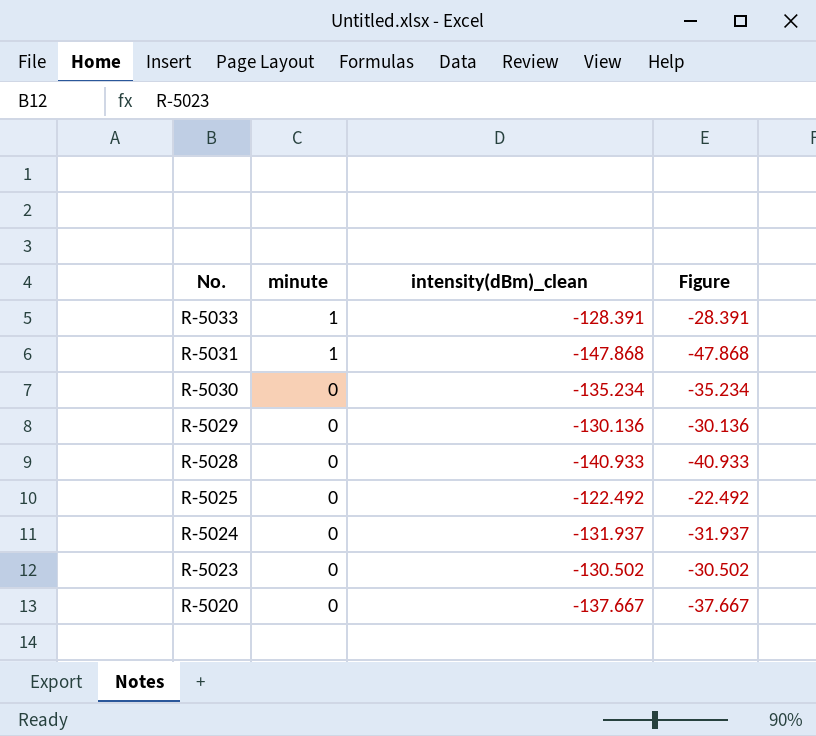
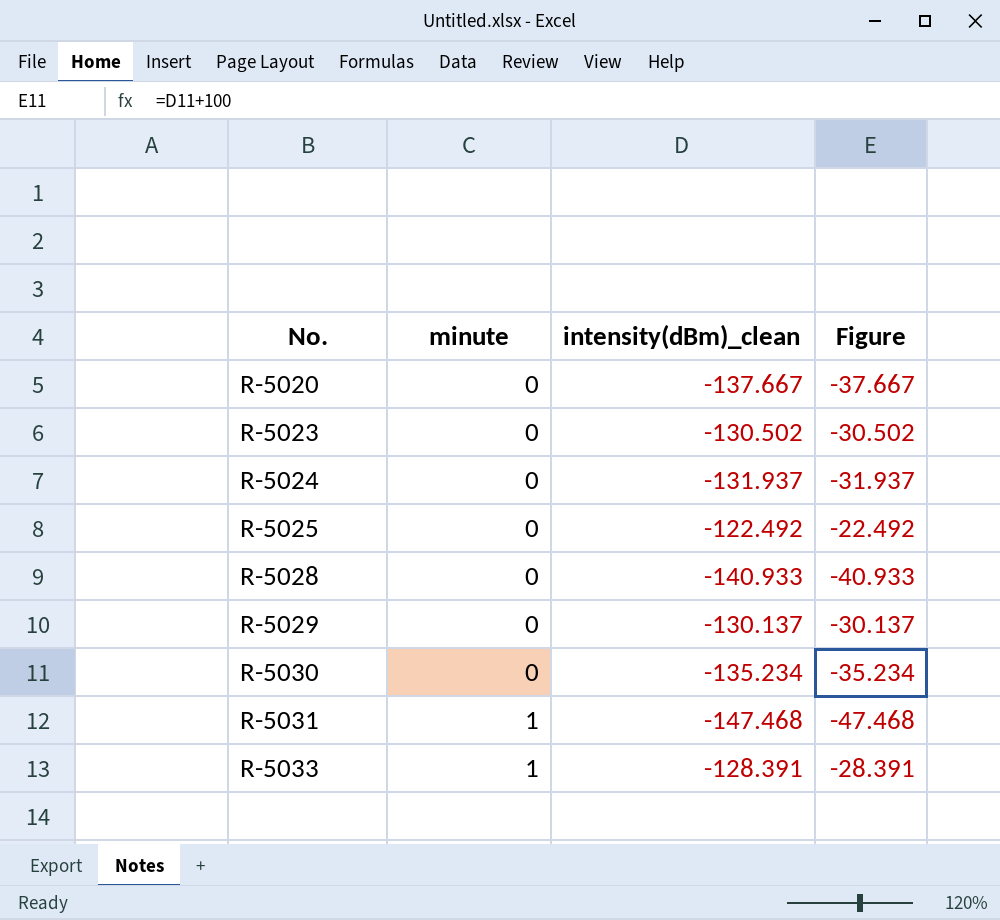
row order: No. descending -> No. ascending
R-5029 | intensity(dBm)_clean: -130.136 -> -130.137
R-5029 | Figure: -30.136 -> -30.137
R-5031 | intensity(dBm)_clean: -147.868 -> -147.468
R-5031 | Figure: -47.868 -> -47.468

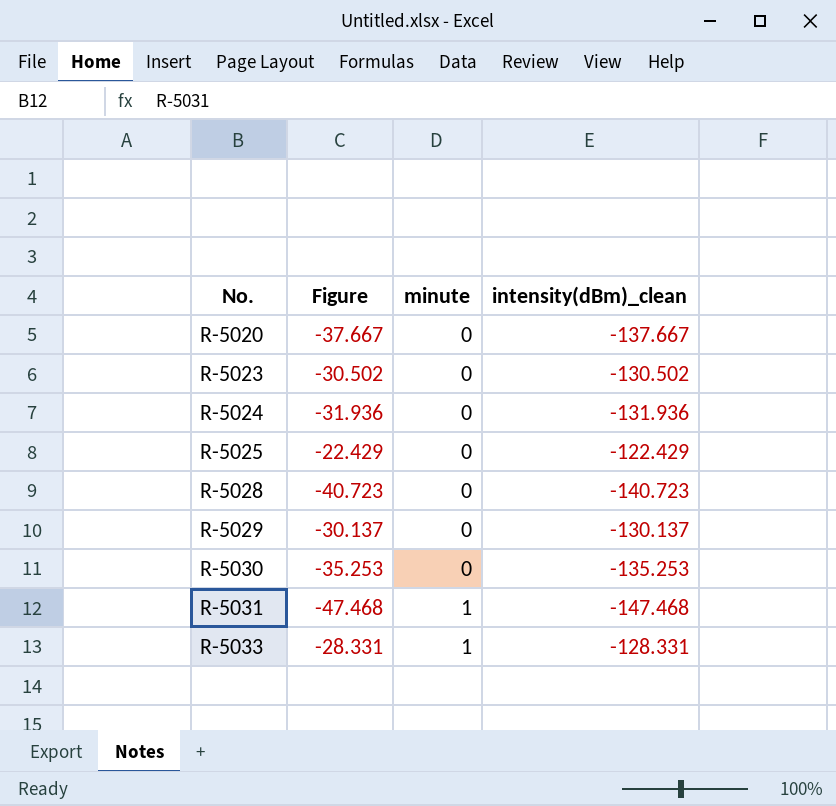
column Figure | position: 4 -> 2
R-5024 | Figure: -31.937 -> -31.936
R-5024 | intensity(dBm)_clean: -131.937 -> -131.936
R-5025 | Figure: -22.492 -> -22.429
R-5025 | intensity(dBm)_clean: -122.492 -> -122.429
R-5028 | Figure: -40.933 -> -40.723
R-5028 | intensity(dBm)_clean: -140.933 -> -140.723
R-5030 | Figure: -35.234 -> -35.253
R-5030 | intensity(dBm)_clean: -135.234 -> -135.253
R-5033 | Figure: -28.391 -> -28.331
R-5033 | intensity(dBm)_clean: -128.391 -> -128.331

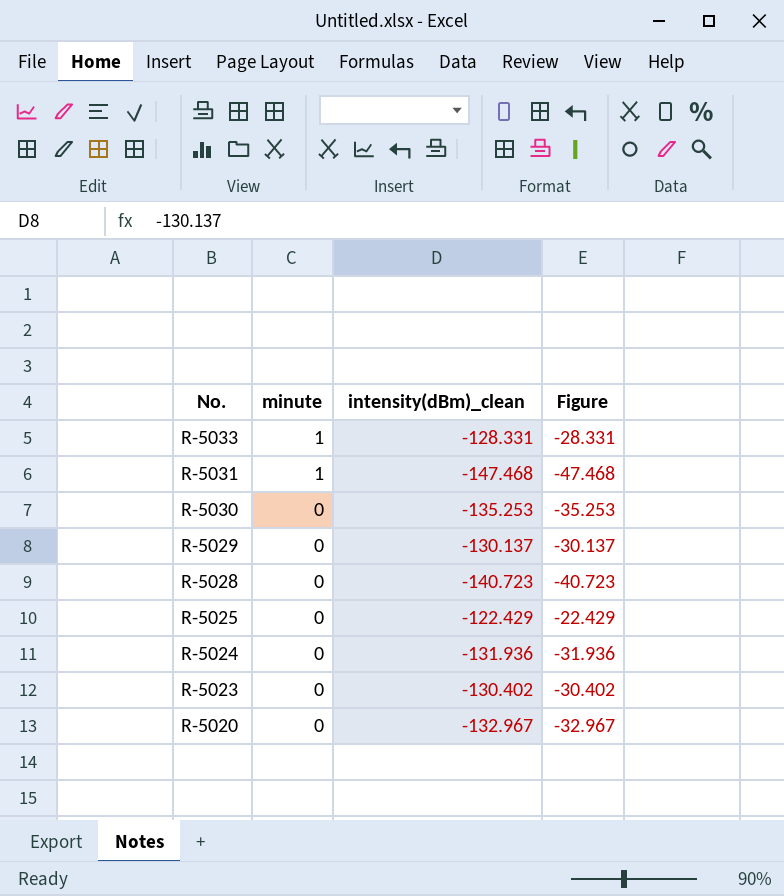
row order: No. ascending -> No. descending
column Figure | position: 2 -> 4
R-5023 | intensity(dBm)_clean: -130.502 -> -130.402
R-5023 | Figure: -30.502 -> -30.402
R-5020 | intensity(dBm)_clean: -137.667 -> -132.967
R-5020 | Figure: -37.667 -> -32.967

